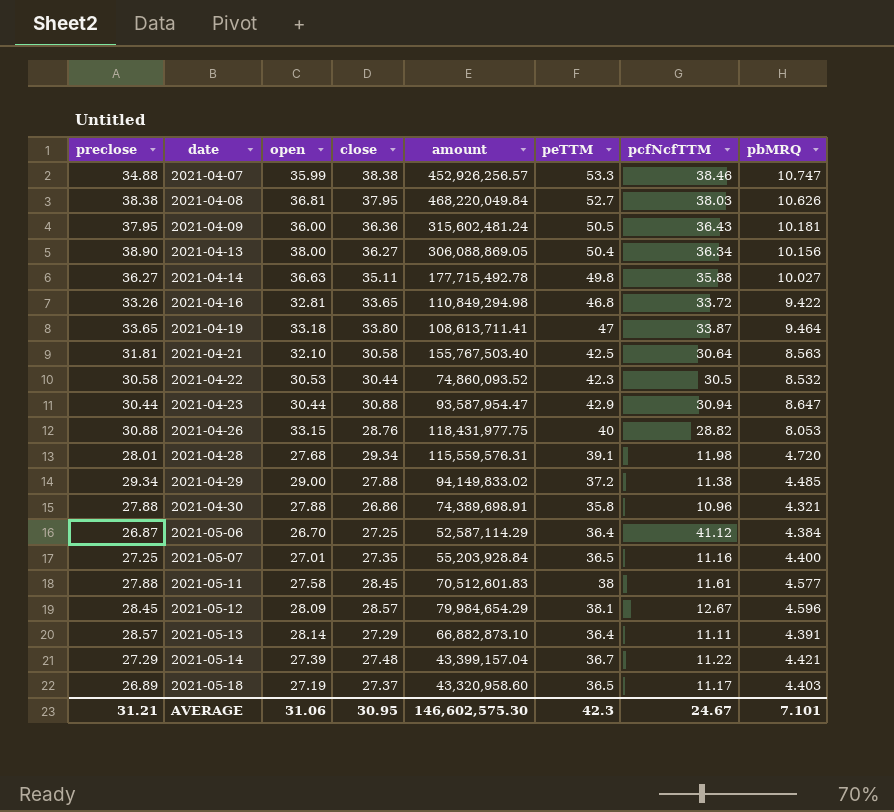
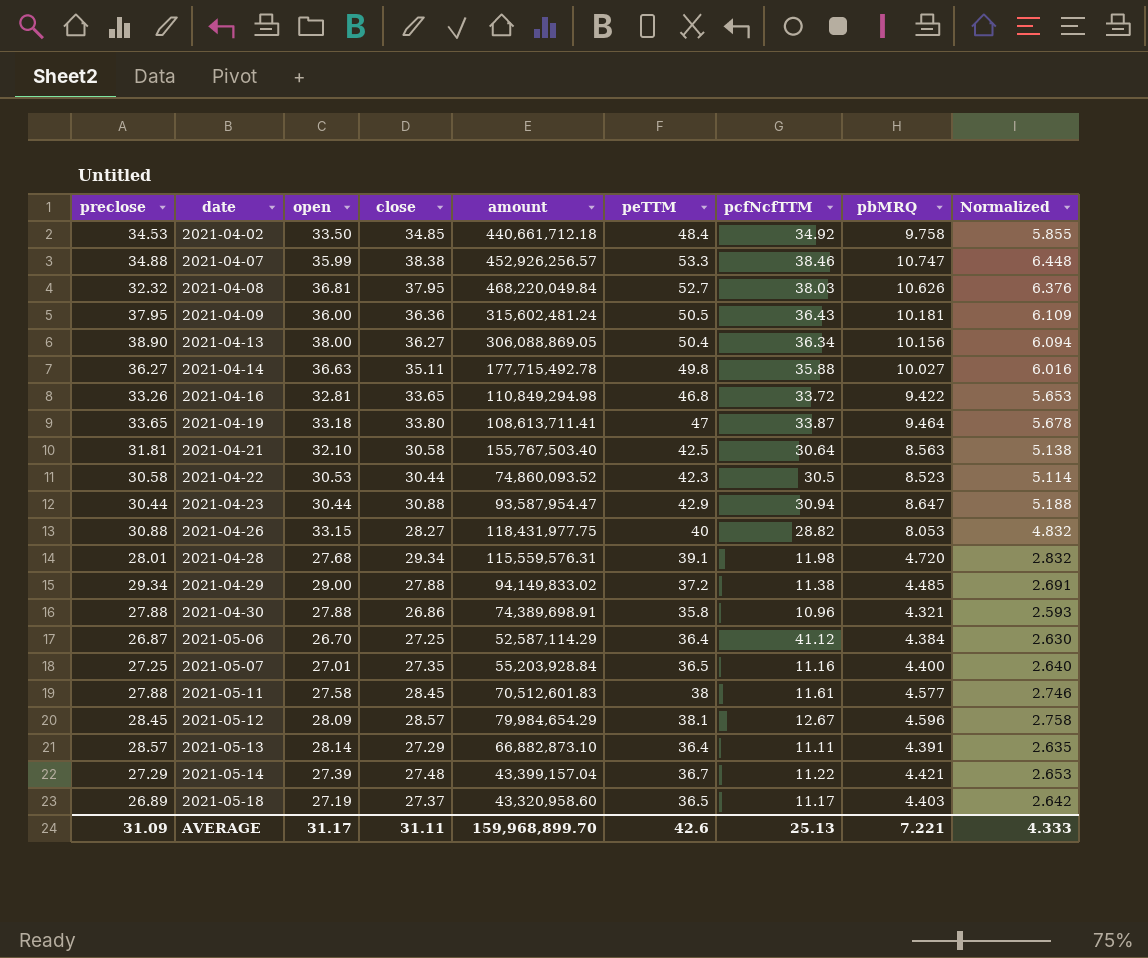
column Normalized | formula: none -> [pbMRQ] * 0.6
row 2021-04-02: none -> 34.53 | 33.50 | 34.85 | 440,661,712.18 | 48.4 | 34.92 | 9.758 | 5.855
2021-04-08 | preclose: 38.38 -> 32.32
2021-04-22 | pbMRQ: 8.532 -> 8.523
2021-04-26 | close: 28.76 -> 28.27
AVERAGE | preclose: 31.21 -> 31.09
AVERAGE | open: 31.06 -> 31.17
AVERAGE | close: 30.95 -> 31.11
AVERAGE | amount: 146,602,575.30 -> 159,968,899.70
AVERAGE | peTTM: 42.3 -> 42.6
AVERAGE | pcfNcfTTM: 24.67 -> 25.13
AVERAGE | pbMRQ: 7.101 -> 7.221

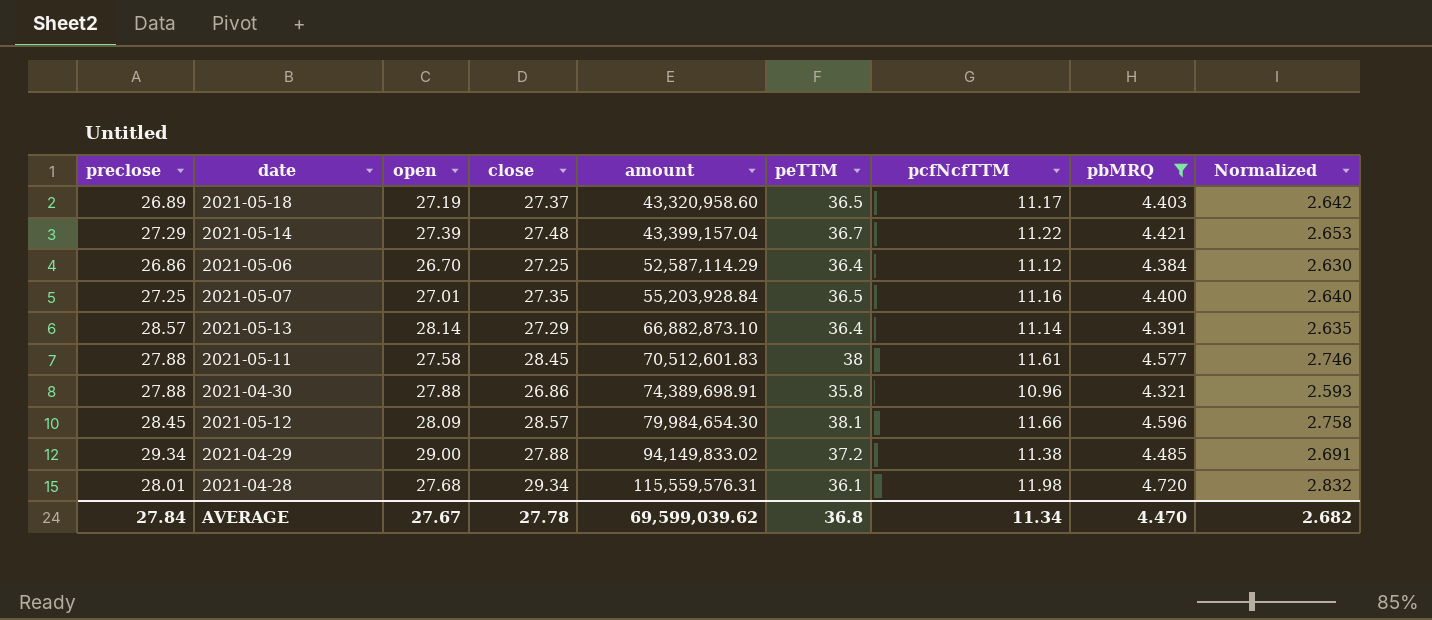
filter: none -> pbMRQ <= 4.720
row order: date ascending -> amount ascending
2021-05-06 | preclose: 26.87 -> 26.86
2021-05-06 | pcfNcfTTM: 41.12 -> 11.12
2021-05-13 | pcfNcfTTM: 11.11 -> 11.14
2021-05-12 | amount: 79,984,654.29 -> 79,984,654.30
2021-05-12 | pcfNcfTTM: 12.67 -> 11.66
2021-04-28 | peTTM: 39.1 -> 36.1
AVERAGE | preclose: 31.09 -> 27.84
AVERAGE | open: 31.17 -> 27.67
AVERAGE | close: 31.11 -> 27.78
AVERAGE | amount: 159,968,899.70 -> 69,599,039.62
AVERAGE | peTTM: 42.6 -> 36.8
AVERAGE | pcfNcfTTM: 25.13 -> 11.34
AVERAGE | pbMRQ: 7.221 -> 4.470
AVERAGE | Normalized: 4.333 -> 2.682

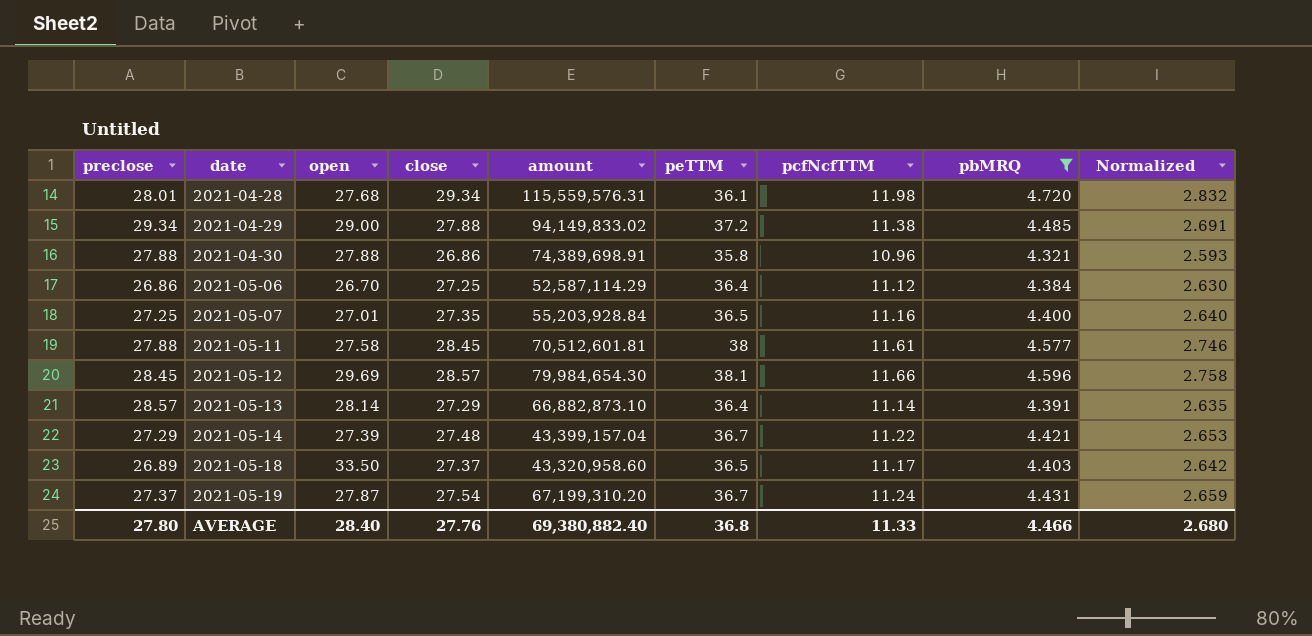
row order: amount ascending -> date ascending
2021-05-11 | amount: 70,512,601.83 -> 70,512,601.81
2021-05-12 | open: 28.09 -> 29.69
2021-05-18 | open: 27.19 -> 33.50
row 2021-05-19: none -> 27.37 | 27.87 | 27.54 | 67,199,310.20 | 36.7 | 11.24 | 4.431 | 2.659
AVERAGE | preclose: 27.84 -> 27.80
AVERAGE | open: 27.67 -> 28.40
AVERAGE | close: 27.78 -> 27.76
AVERAGE | amount: 69,599,039.62 -> 69,380,882.40
AVERAGE | pcfNcfTTM: 11.34 -> 11.33
AVERAGE | pbMRQ: 4.470 -> 4.466
AVERAGE | Normalized: 2.682 -> 2.680

